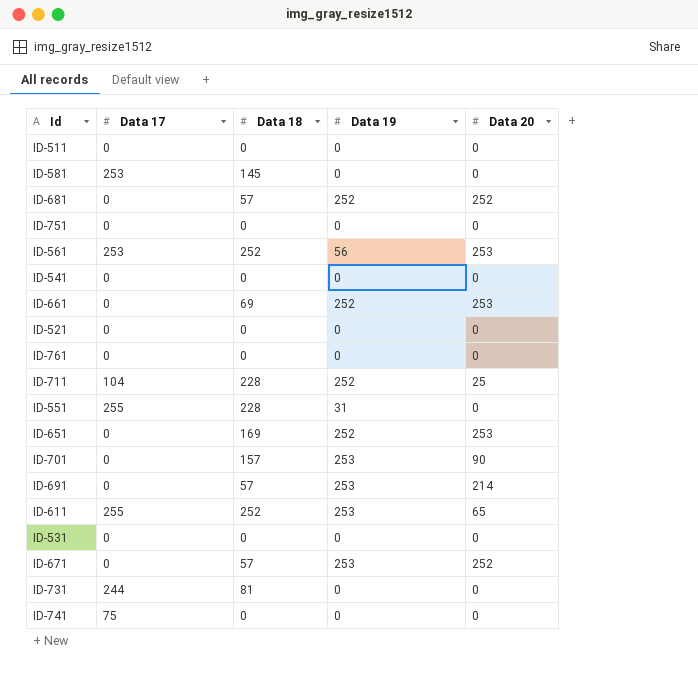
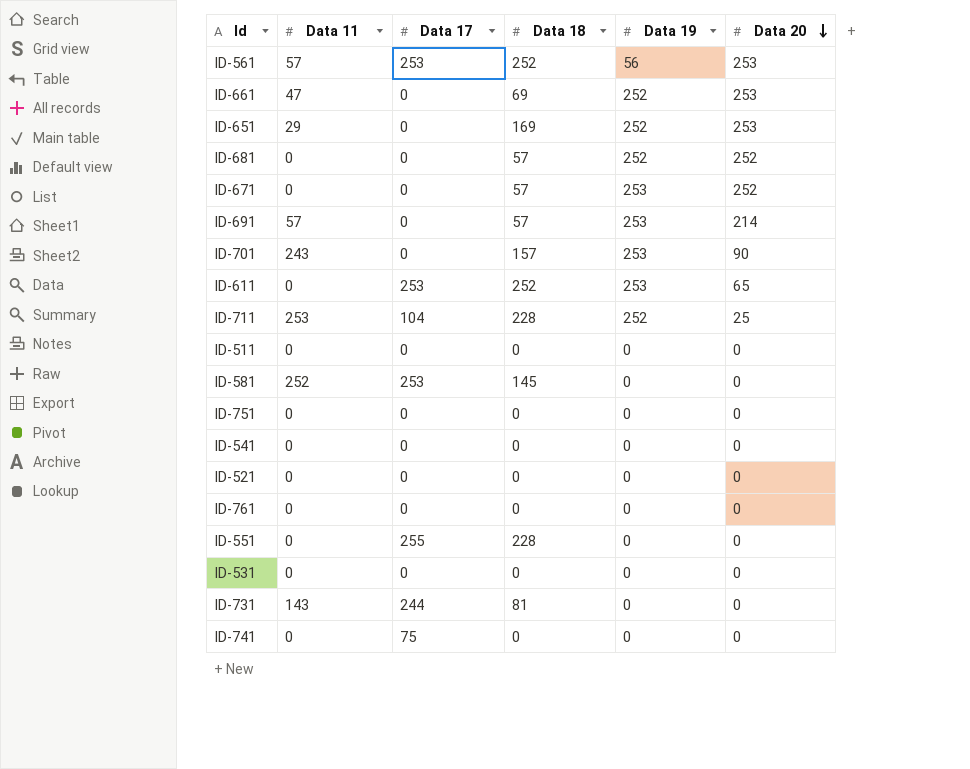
row order: none -> Data 20 descending
column Data 11 | position: none -> 2
ID-611 | Data 17: 255 -> 253
ID-551 | Data 19: 31 -> 0

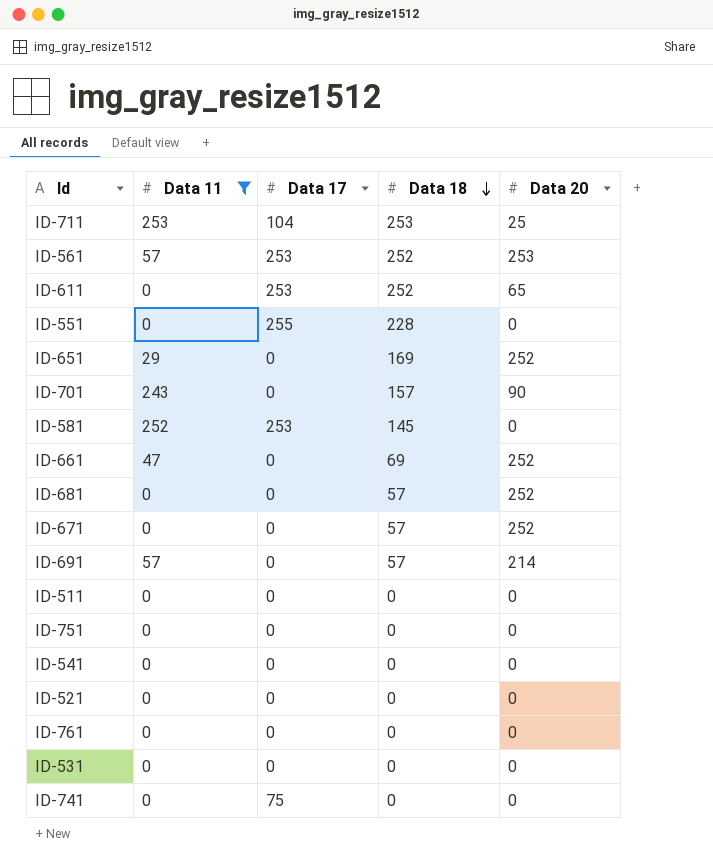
filter: none -> Data 11 != 143
row order: Data 20 descending -> Data 18 descending
column Data 19 | position: 5 -> none
ID-711 | Data 18: 228 -> 253
ID-651 | Data 20: 253 -> 252
ID-661 | Data 20: 253 -> 252

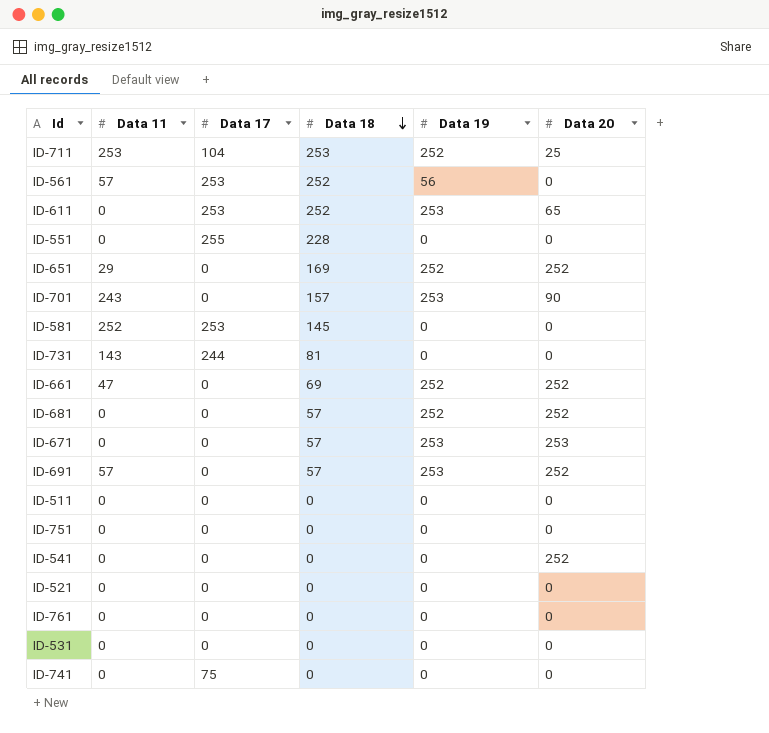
filter: Data 11 != 143 -> none
column Data 19 | position: none -> 5
ID-561 | Data 20: 253 -> 0
ID-671 | Data 20: 252 -> 253
ID-691 | Data 20: 214 -> 252
ID-541 | Data 20: 0 -> 252

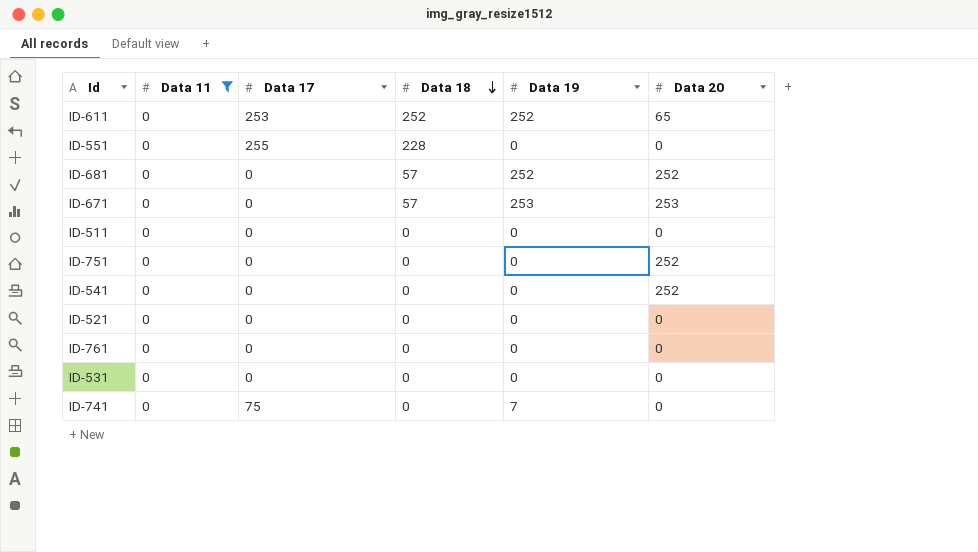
filter: none -> Data 11 = 0
ID-611 | Data 19: 253 -> 252
ID-751 | Data 20: 0 -> 252
ID-741 | Data 19: 0 -> 7

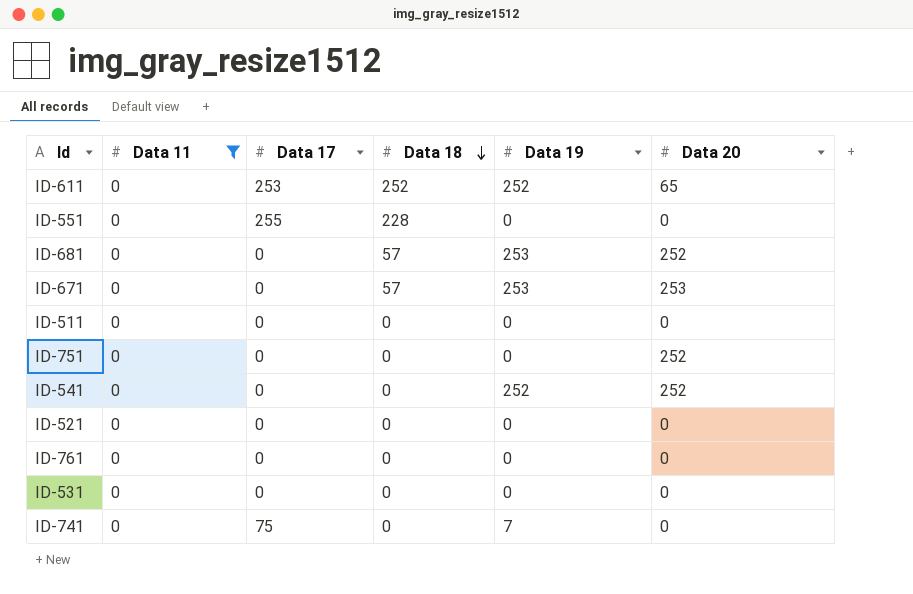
ID-681 | Data 19: 252 -> 253
ID-541 | Data 19: 0 -> 252

